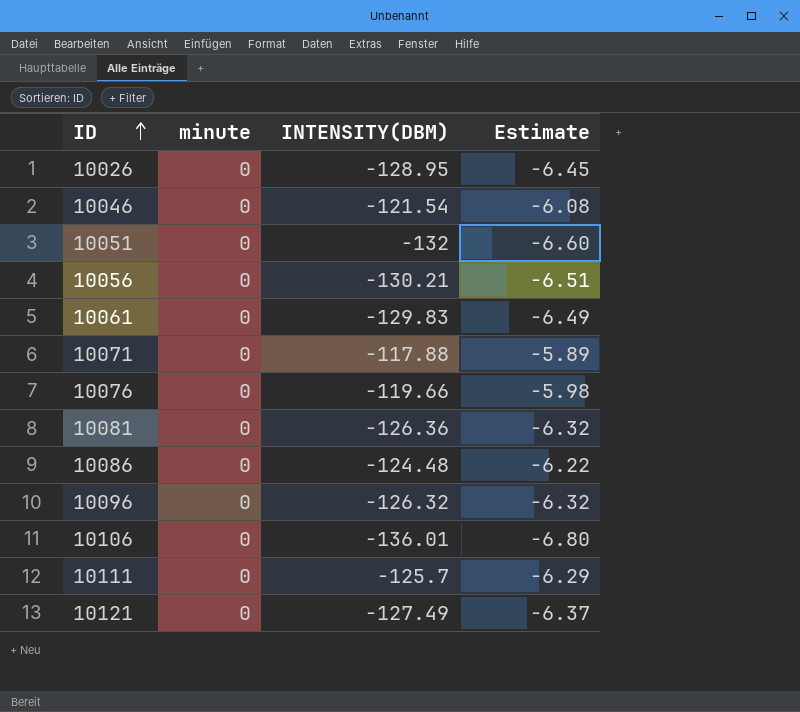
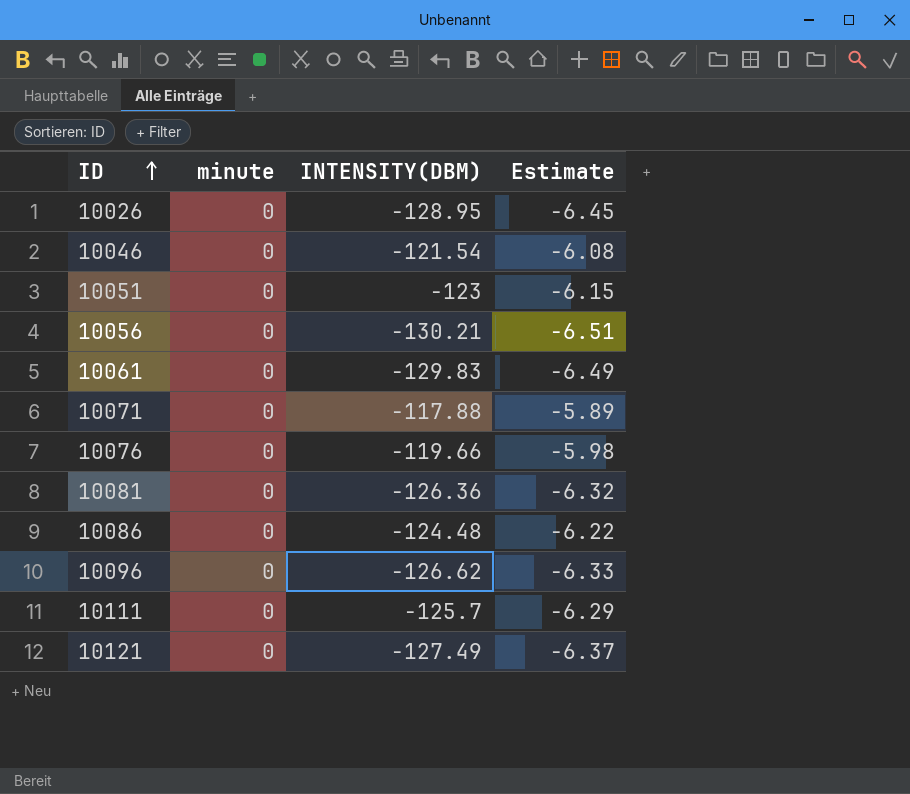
row 10106: 0 | -136.01 | -6.80 -> none
10051 | INTENSITY(DBM): -132 -> -123
10051 | Estimate: -6.60 -> -6.15
10096 | INTENSITY(DBM): -126.32 -> -126.62
10096 | Estimate: -6.32 -> -6.33

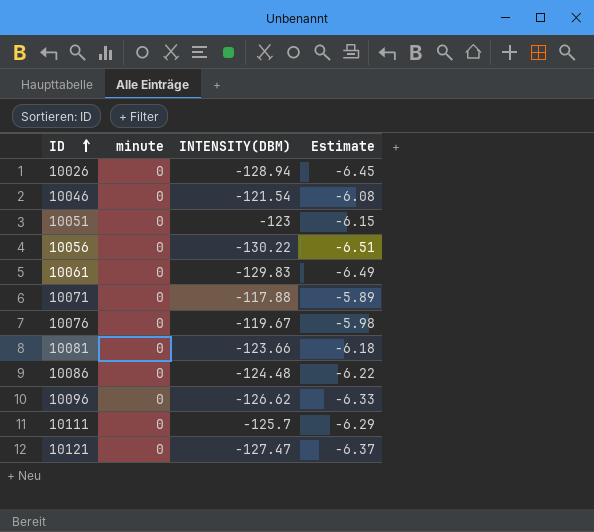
10026 | INTENSITY(DBM): -128.95 -> -128.94
10056 | INTENSITY(DBM): -130.21 -> -130.22
10076 | INTENSITY(DBM): -119.66 -> -119.67
10081 | INTENSITY(DBM): -126.36 -> -123.66
10081 | Estimate: -6.32 -> -6.18
10121 | INTENSITY(DBM): -127.49 -> -127.47

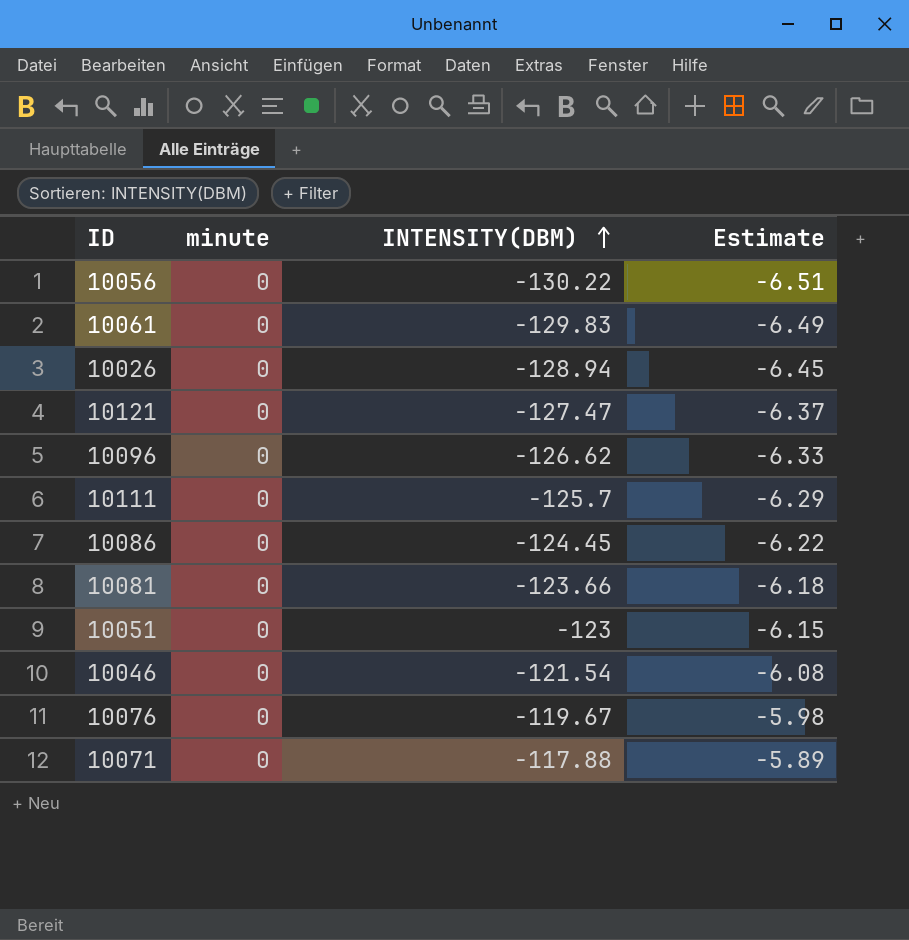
row order: ID ascending -> INTENSITY(DBM) ascending
10086 | INTENSITY(DBM): -124.48 -> -124.45

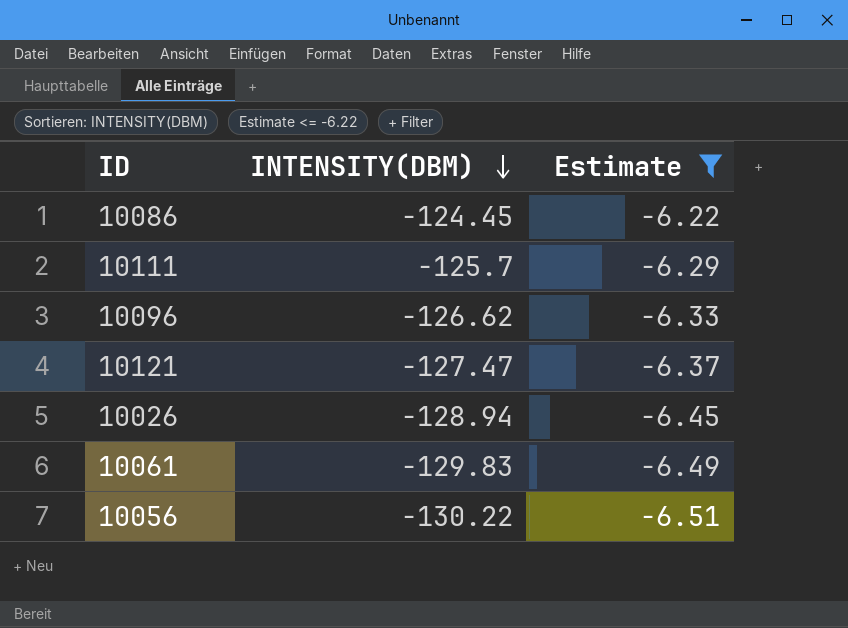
filter: none -> Estimate <= -6.22
row order: INTENSITY(DBM) ascending -> INTENSITY(DBM) descending
column minute | position: 2 -> none

